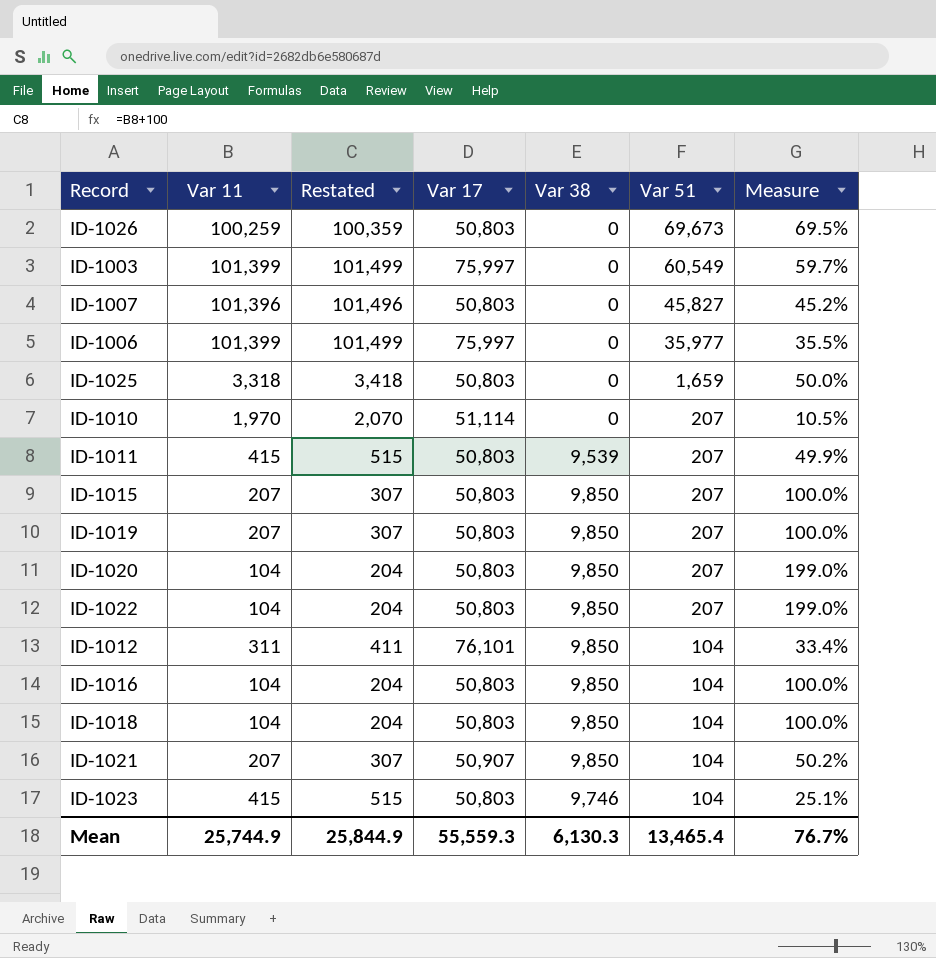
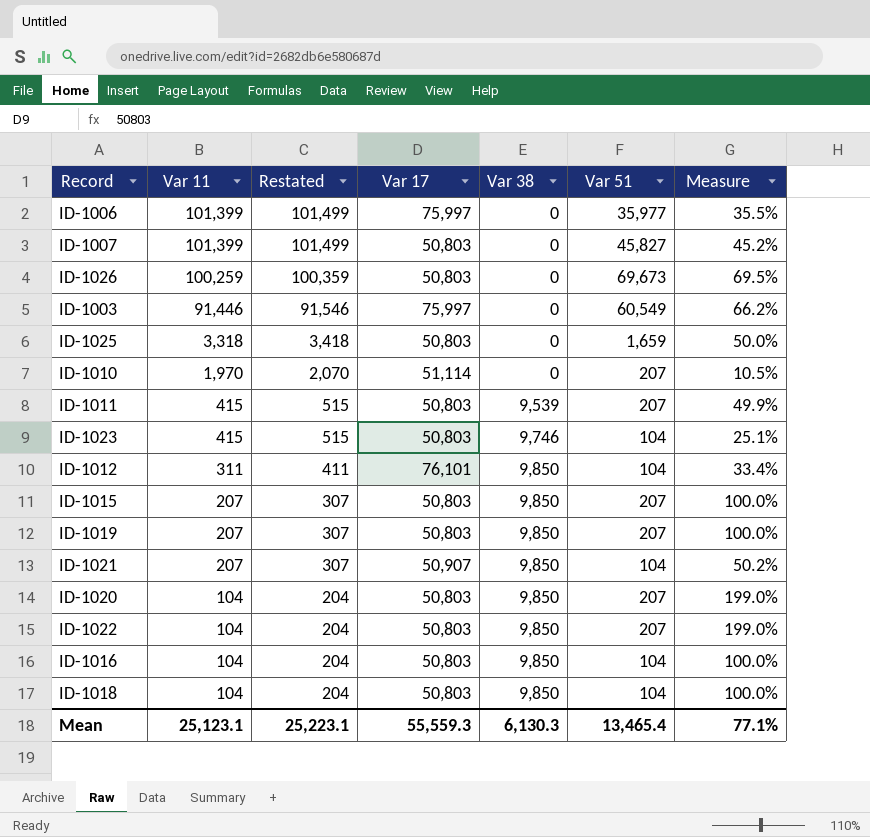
row order: Var 51 descending -> Var 11 descending
ID-1007 | Var 11: 101,396 -> 101,399
ID-1007 | Restated: 101,496 -> 101,499
ID-1003 | Var 11: 101,399 -> 91,446
ID-1003 | Restated: 101,499 -> 91,546
ID-1003 | Measure: 59.7% -> 66.2%
Mean | Var 11: 25,744.9 -> 25,123.1
Mean | Restated: 25,844.9 -> 25,223.1
Mean | Measure: 76.7% -> 77.1%

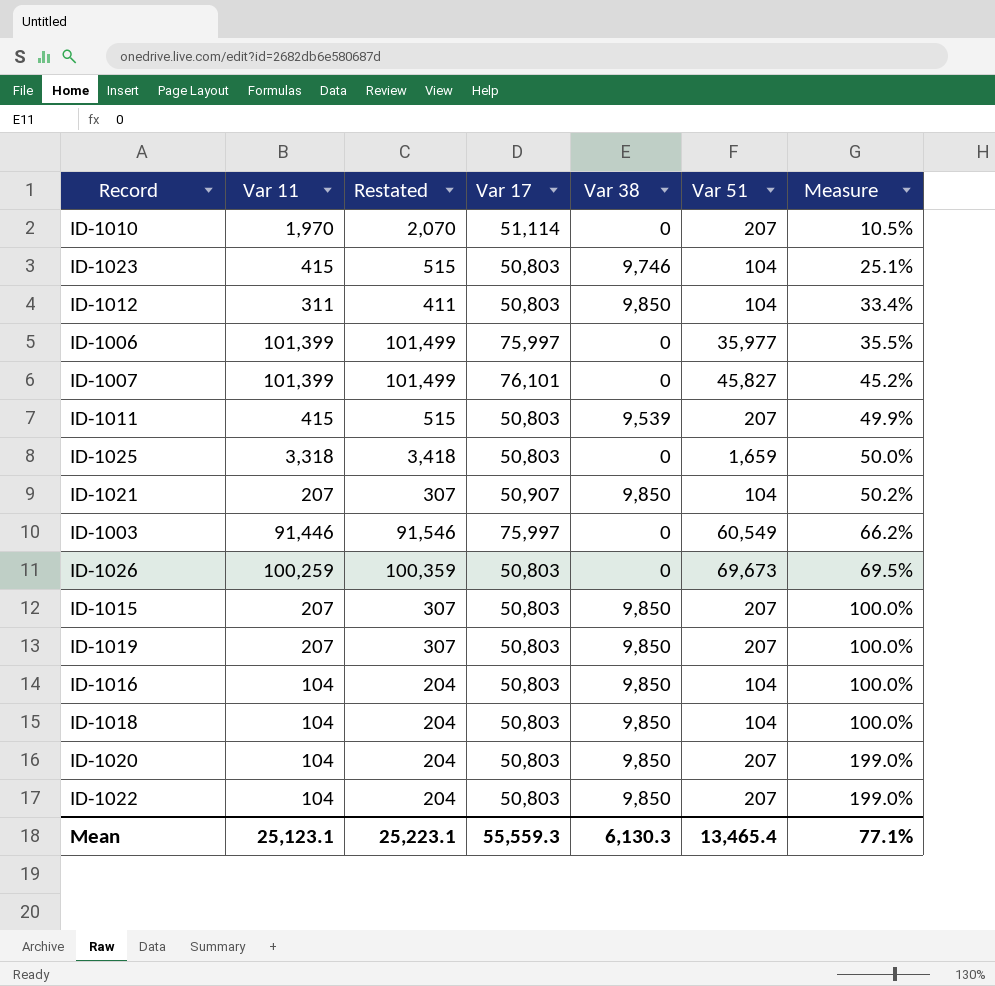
row order: Var 11 descending -> Measure ascending
ID-1012 | Var 17: 76,101 -> 50,803
ID-1007 | Var 17: 50,803 -> 76,101

